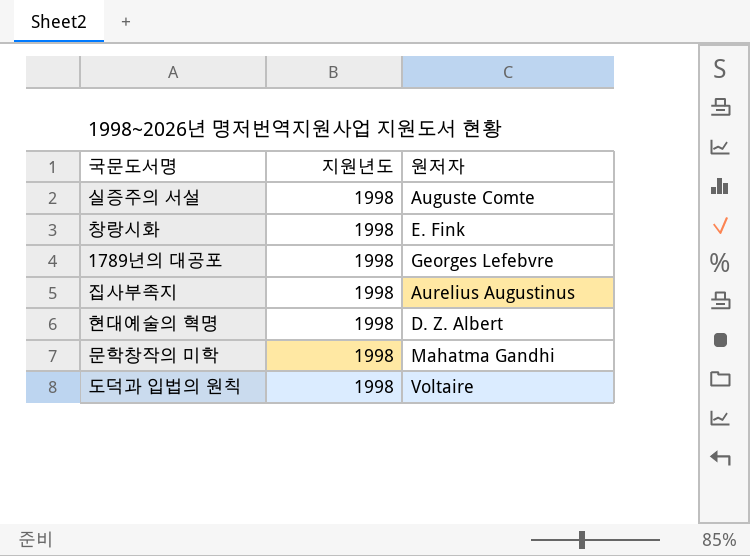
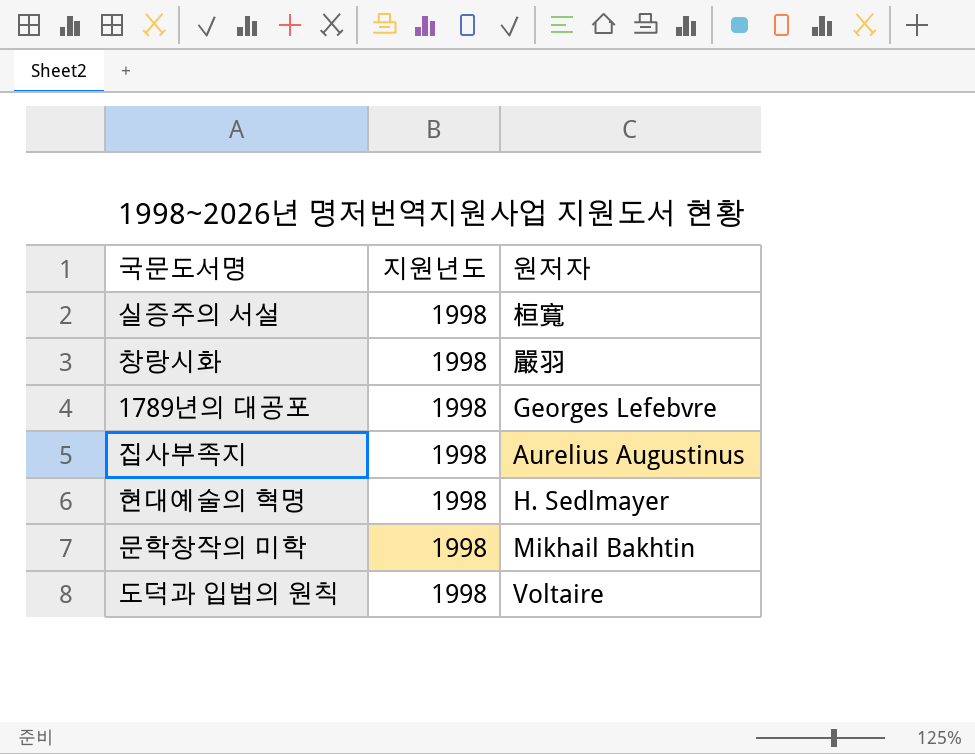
실증주의 서설 | 원저자: Auguste Comte -> 桓寬
창랑시화 | 원저자: E. Fink -> 嚴羽
현대예술의 혁명 | 원저자: D. Z. Albert -> H. Sedlmayer
문학창작의 미학 | 원저자: Mahatma Gandhi -> Mikhail Bakhtin

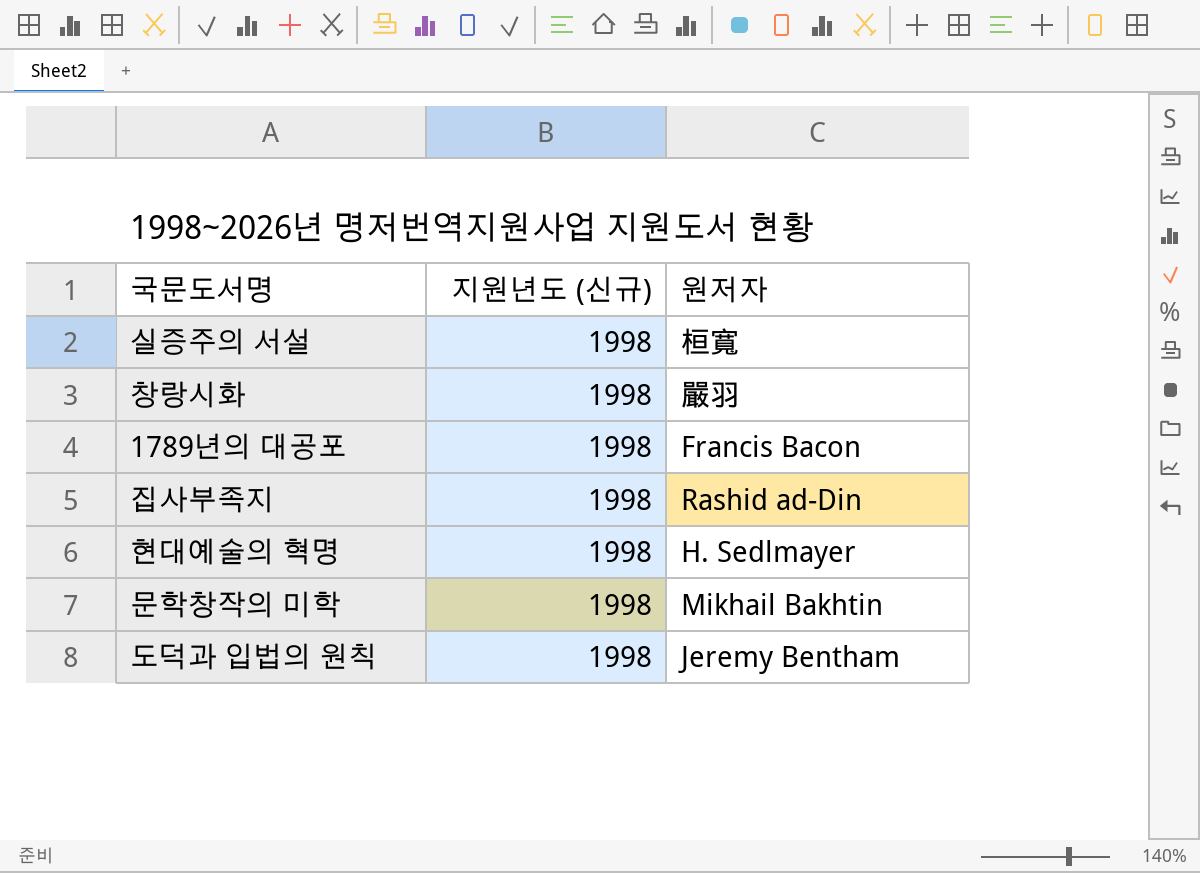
column name: 지원년도 -> 지원년도 (신규)
1789년의 대공포 | 원저자: Georges Lefebvre -> Francis Bacon
집사부족지 | 원저자: Aurelius Augustinus -> Rashid ad-Din
도덕과 입법의 원칙 | 원저자: Voltaire -> Jeremy Bentham

